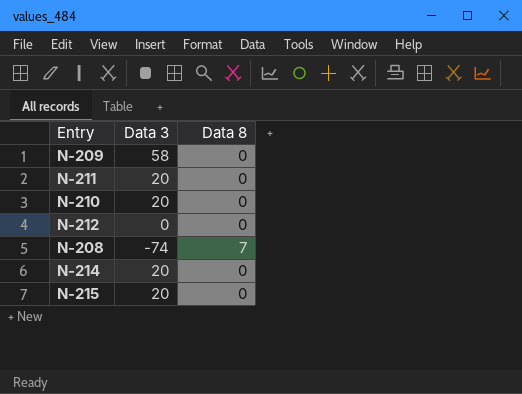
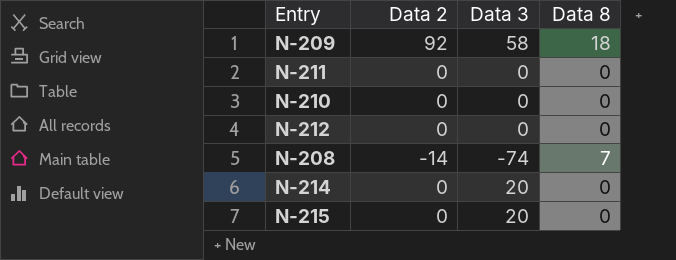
column Data 2 | position: none -> 2
N-209 | Data 8: 0 -> 18
N-211 | Data 3: 20 -> 0
N-210 | Data 3: 20 -> 0

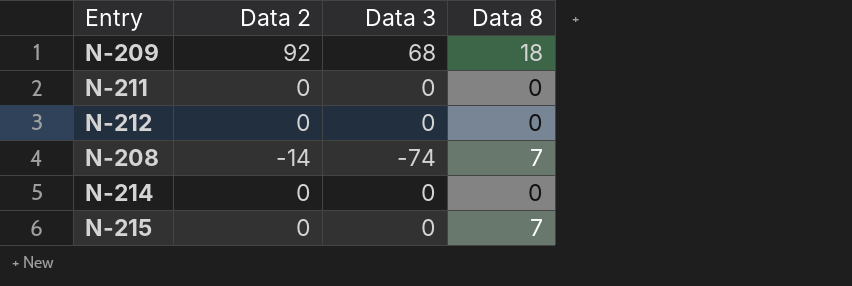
row N-210: 0 | 0 | 0 -> none
N-209 | Data 3: 58 -> 68
N-214 | Data 3: 20 -> 0
N-215 | Data 3: 20 -> 0
N-215 | Data 8: 0 -> 7

